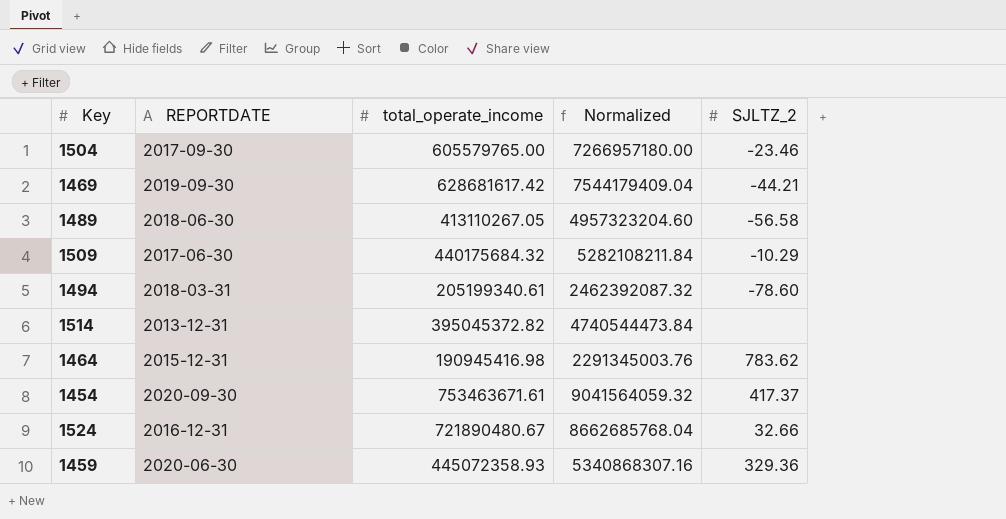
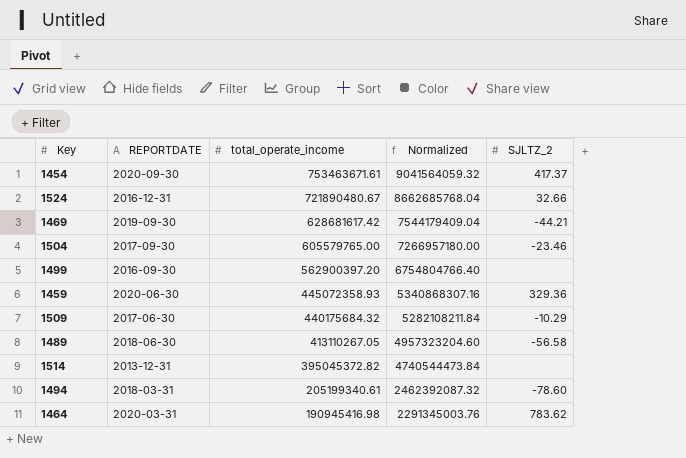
row order: none -> total_operate_income descending
row 1499: none -> 2016-09-30 | 562900397.20 | 6754804766.40 | none
1464 | REPORTDATE: 2015-12-31 -> 2020-03-31

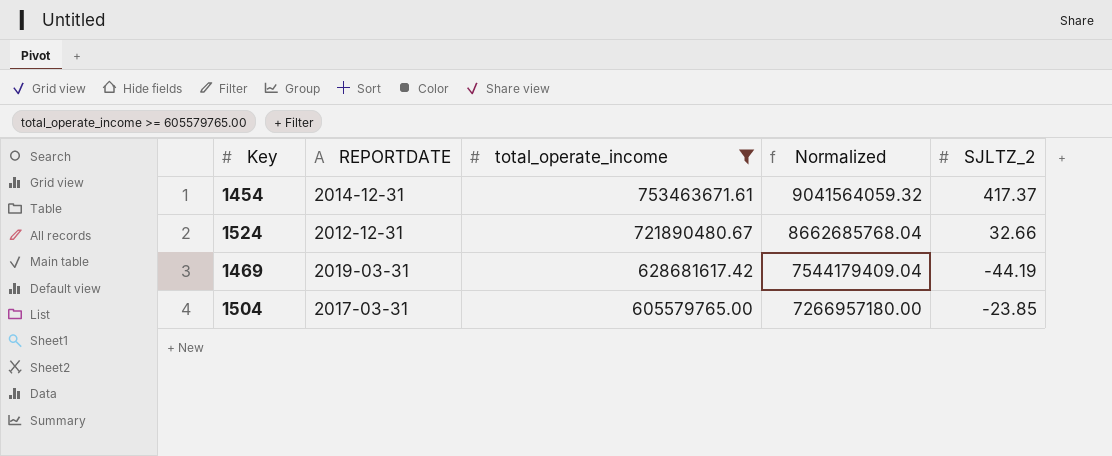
filter: none -> total_operate_income >= 605579765.00
1454 | REPORTDATE: 2020-09-30 -> 2014-12-31
1524 | REPORTDATE: 2016-12-31 -> 2012-12-31
1469 | REPORTDATE: 2019-09-30 -> 2019-03-31
1469 | SJLTZ_2: -44.21 -> -44.19
1504 | REPORTDATE: 2017-09-30 -> 2017-03-31
1504 | SJLTZ_2: -23.46 -> -23.85

